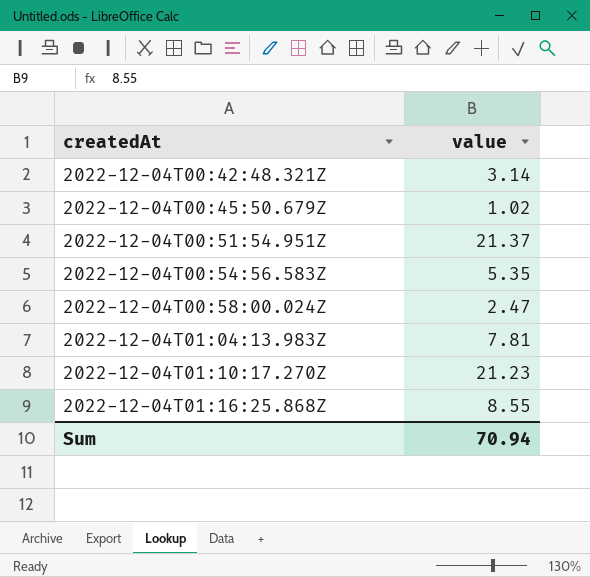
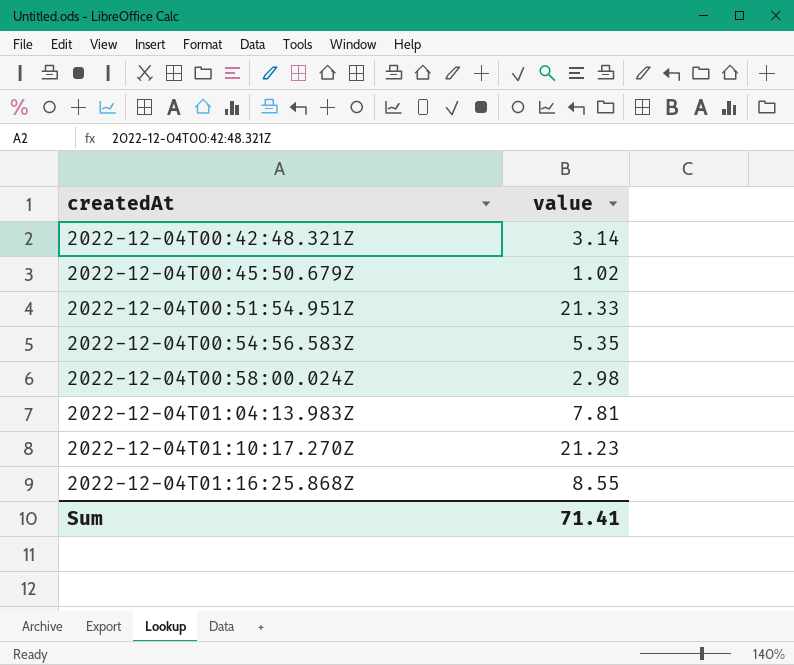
2022-12-04T00:51:54.951Z | value: 21.37 -> 21.33
2022-12-04T00:58:00.024Z | value: 2.47 -> 2.98
Sum | value: 70.94 -> 71.41

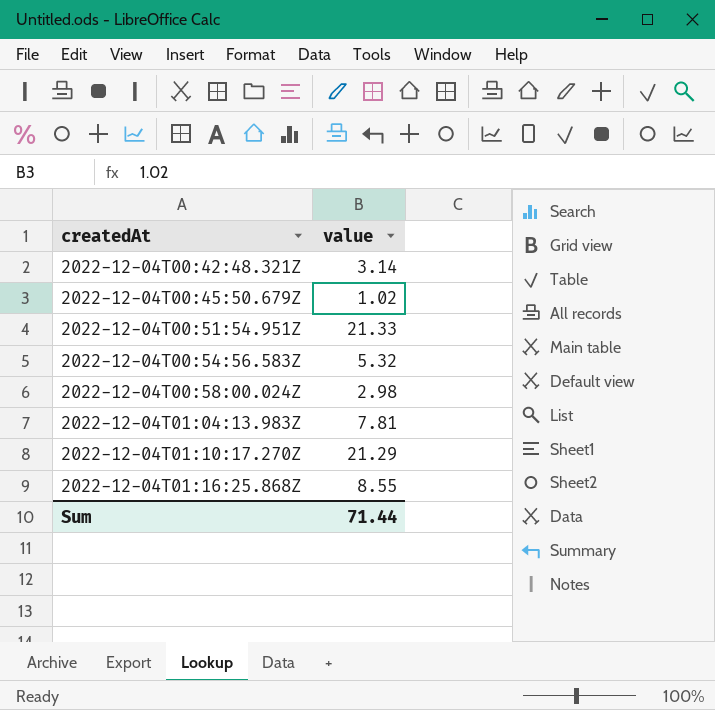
2022-12-04T00:54:56.583Z | value: 5.35 -> 5.32
2022-12-04T01:10:17.270Z | value: 21.23 -> 21.29
Sum | value: 71.41 -> 71.44

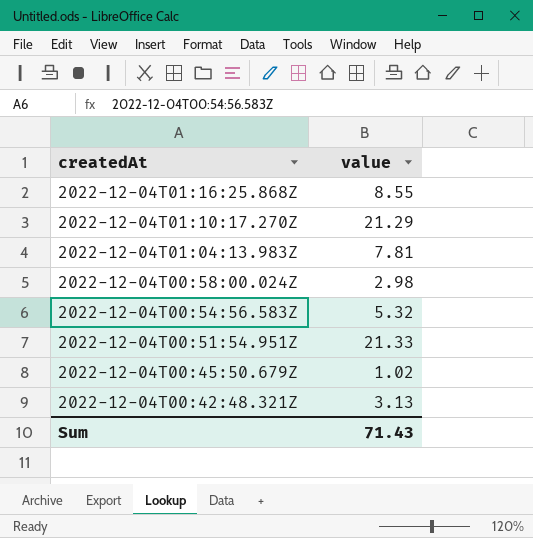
row order: createdAt ascending -> createdAt descending
2022-12-04T00:42:48.321Z | value: 3.14 -> 3.13
Sum | value: 71.44 -> 71.43

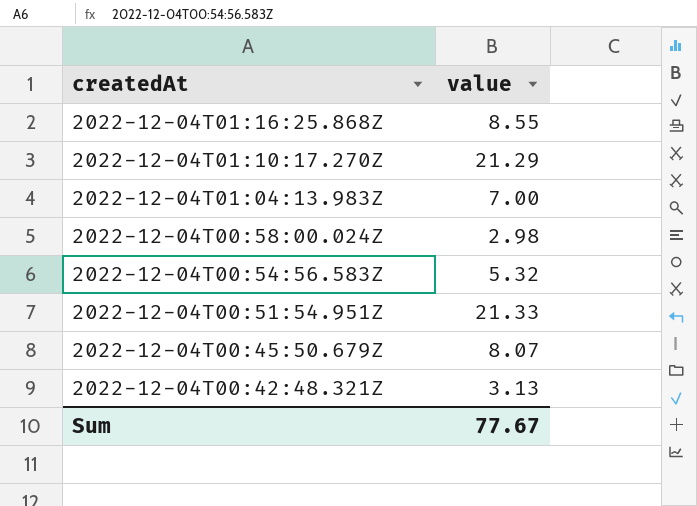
2022-12-04T01:04:13.983Z | value: 7.81 -> 7.00
2022-12-04T00:45:50.679Z | value: 1.02 -> 8.07
Sum | value: 71.43 -> 77.67

